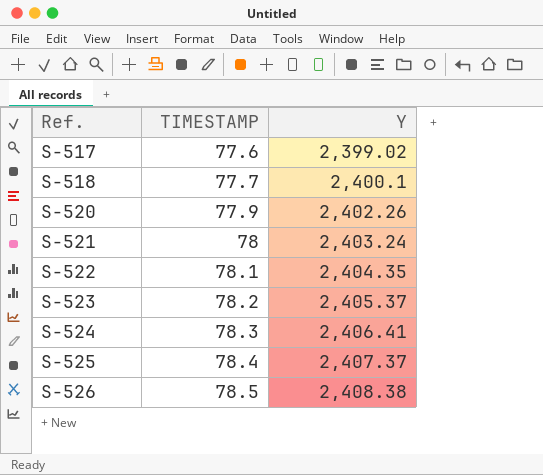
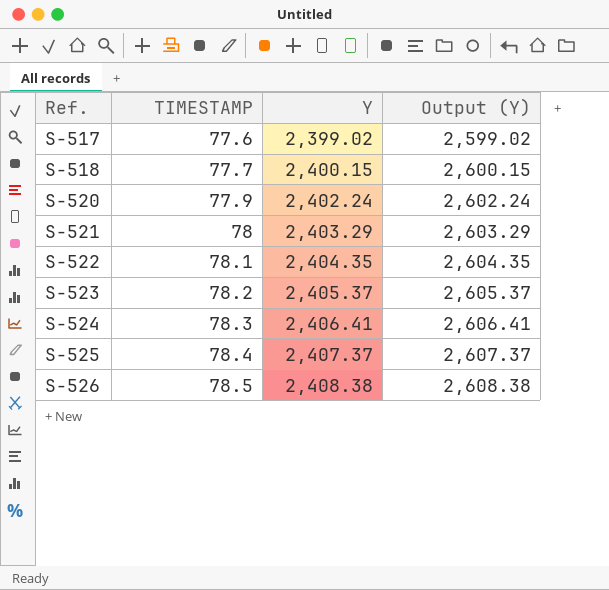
column Output (Y) | formula: none -> [Y] + 200
S-518 | Y: 2,400.1 -> 2,400.15
S-520 | Y: 2,402.26 -> 2,402.24
S-521 | Y: 2,403.24 -> 2,403.29

